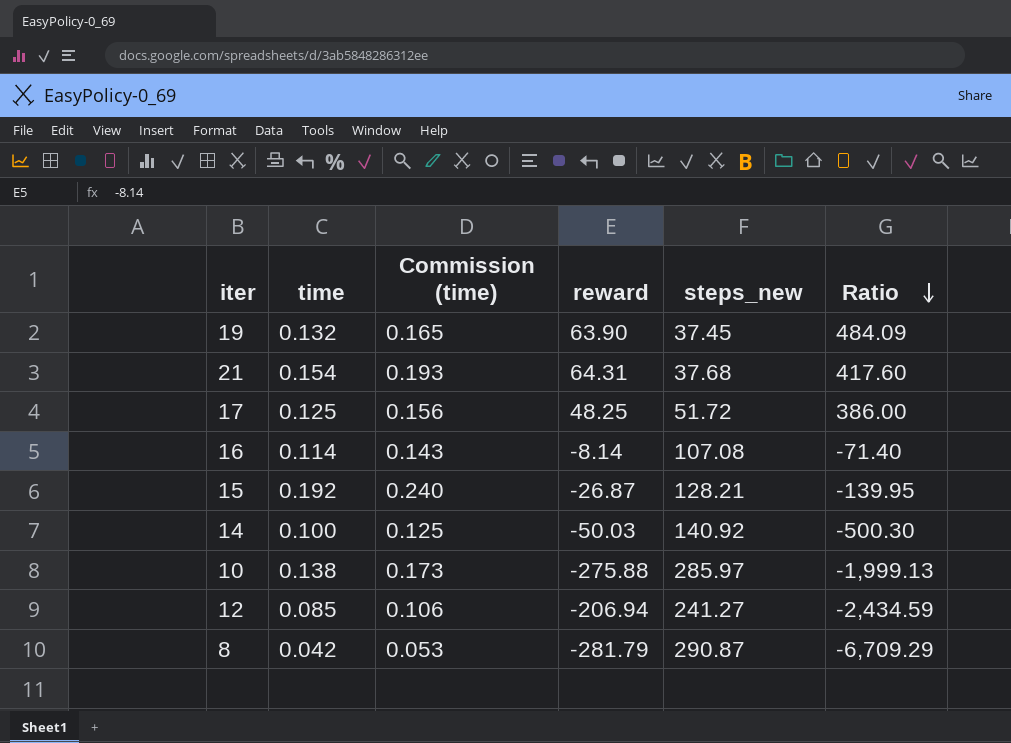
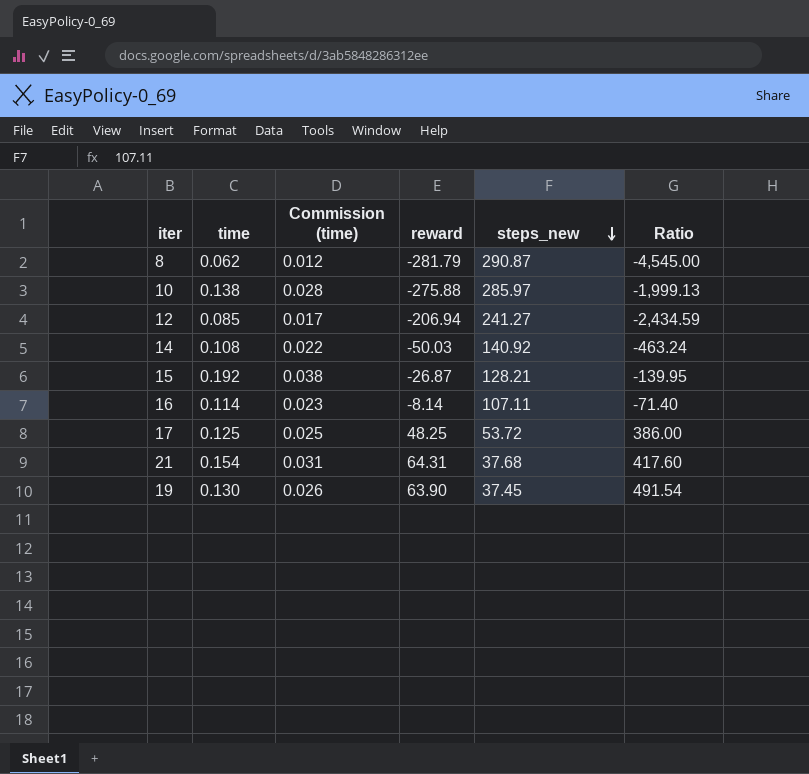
row order: Ratio descending -> steps_new descending
column Commission (time) | formula: [time] * 1.25 -> [time] * 0.2
8 | time: 0.042 -> 0.062
8 | Ratio: -6,709.29 -> -4,545.00
14 | time: 0.100 -> 0.108
14 | Ratio: -500.30 -> -463.24
16 | steps_new: 107.08 -> 107.11
17 | steps_new: 51.72 -> 53.72
19 | time: 0.132 -> 0.130
19 | Ratio: 484.09 -> 491.54

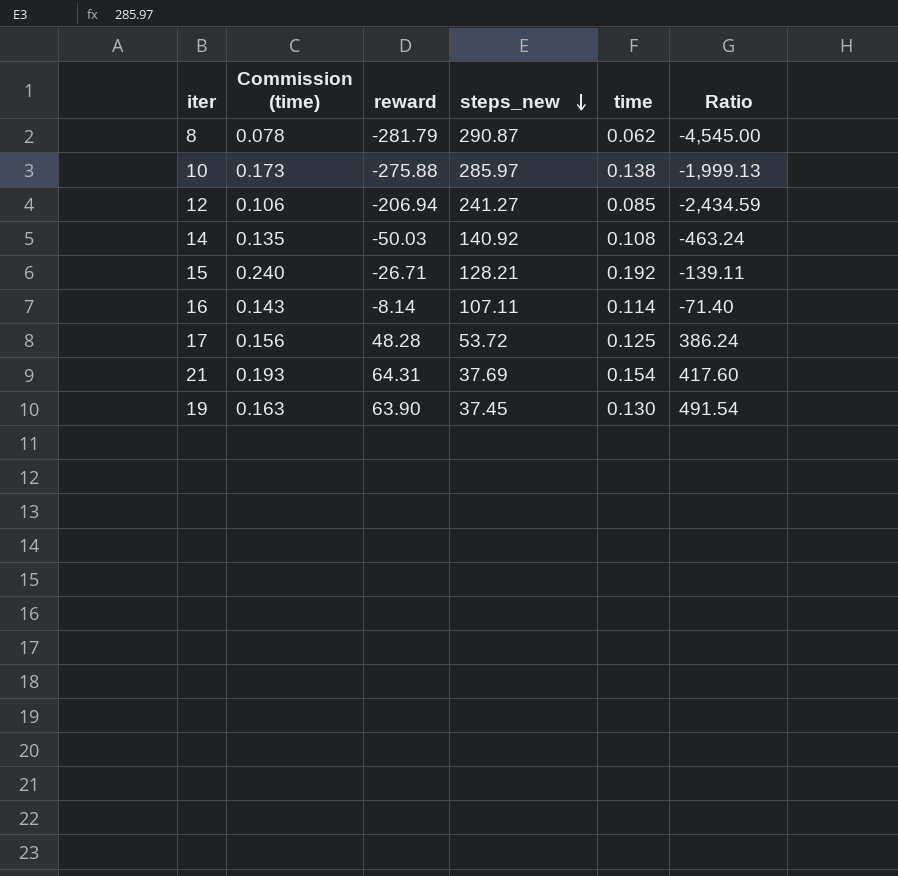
column Commission (time) | formula: [time] * 0.2 -> [time] * 1.25
column time | position: 2 -> 5
15 | reward: -26.87 -> -26.71
15 | Ratio: -139.95 -> -139.11
17 | reward: 48.25 -> 48.28
17 | Ratio: 386.00 -> 386.24
21 | steps_new: 37.68 -> 37.69

